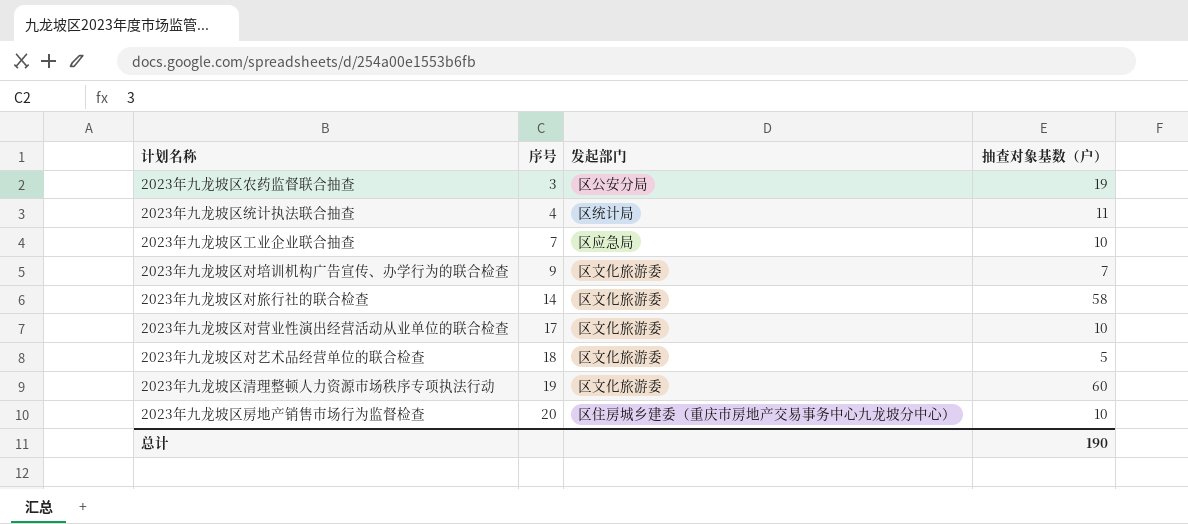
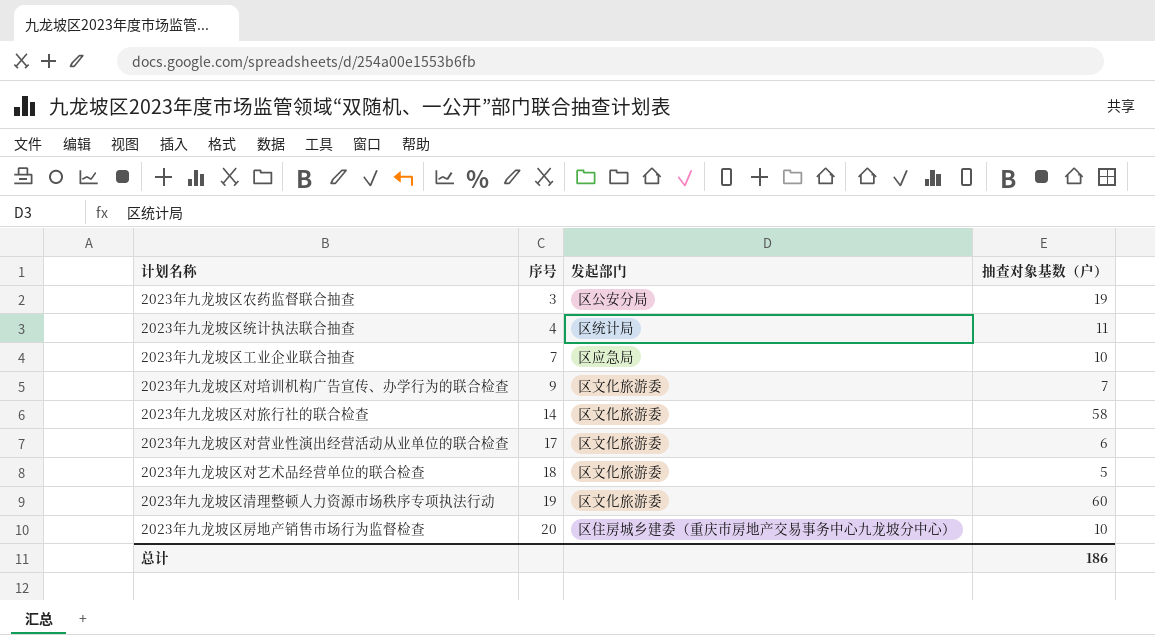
2023年九龙坡区对营业性演出经营活动从业单位的联合检查 | 抽查对象基数（户）: 10 -> 6
总计 | 抽查对象基数（户）: 190 -> 186

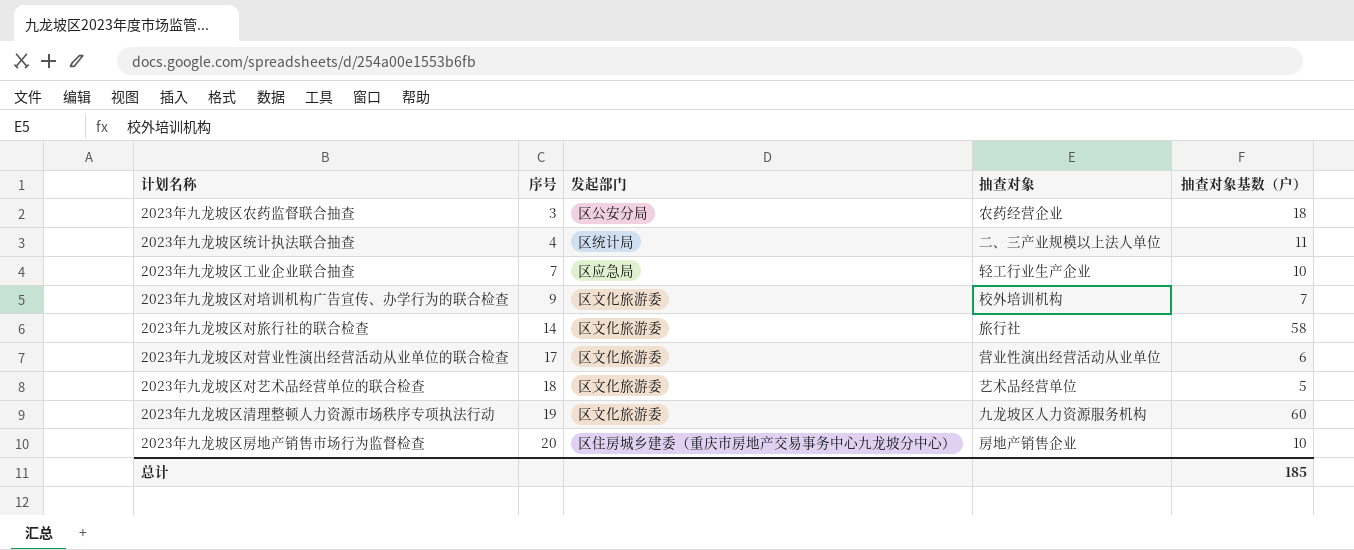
column 抽查对象 | position: none -> 4
2023年九龙坡区农药监督联合抽查 | 抽查对象基数（户）: 19 -> 18
总计 | 抽查对象基数（户）: 186 -> 185

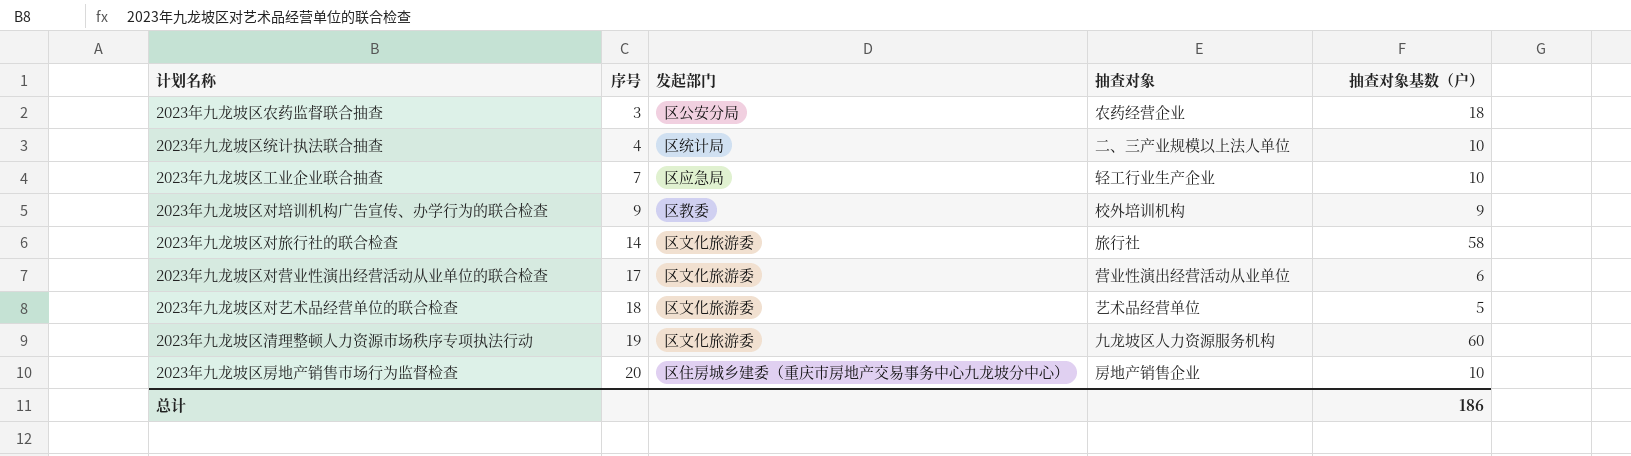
2023年九龙坡区统计执法联合抽查 | 抽查对象基数（户）: 11 -> 10
2023年九龙坡区对培训机构广告宣传、办学行为的联合检查 | 发起部门: 区文化旅游委 -> 区教委
2023年九龙坡区对培训机构广告宣传、办学行为的联合检查 | 抽查对象基数（户）: 7 -> 9
总计 | 抽查对象基数（户）: 185 -> 186

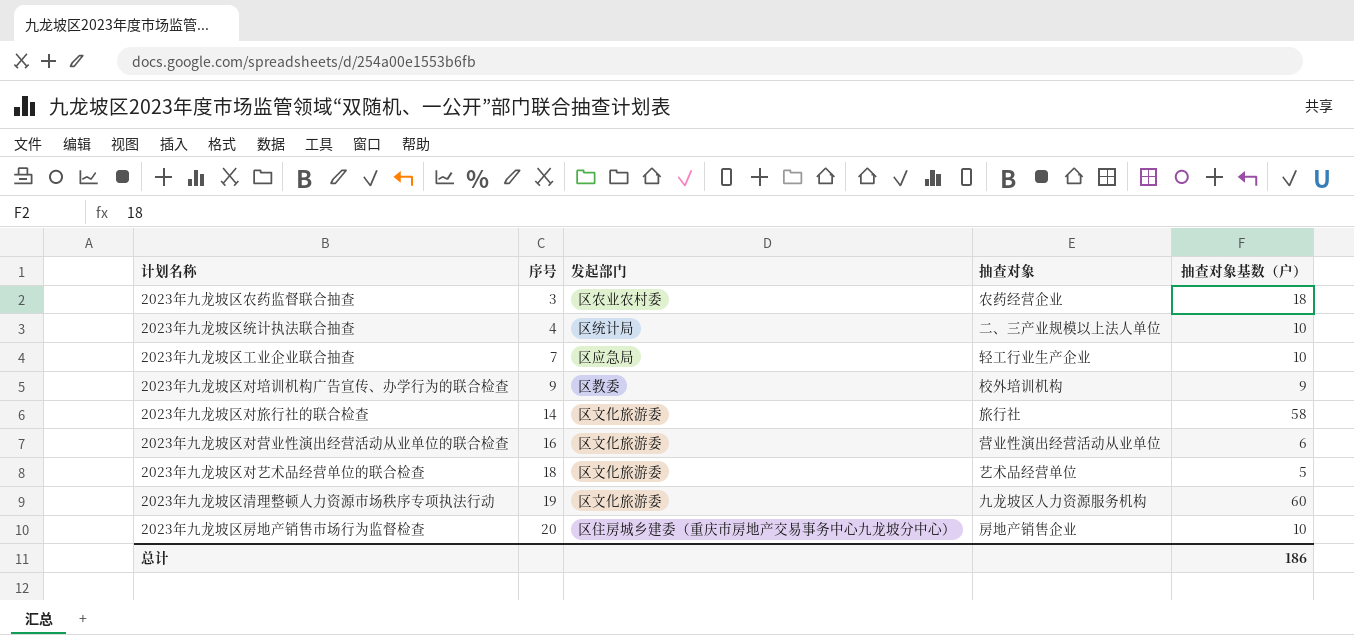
2023年九龙坡区农药监督联合抽查 | 发起部门: 区公安分局 -> 区农业农村委
2023年九龙坡区对营业性演出经营活动从业单位的联合检查 | 序号: 17 -> 16

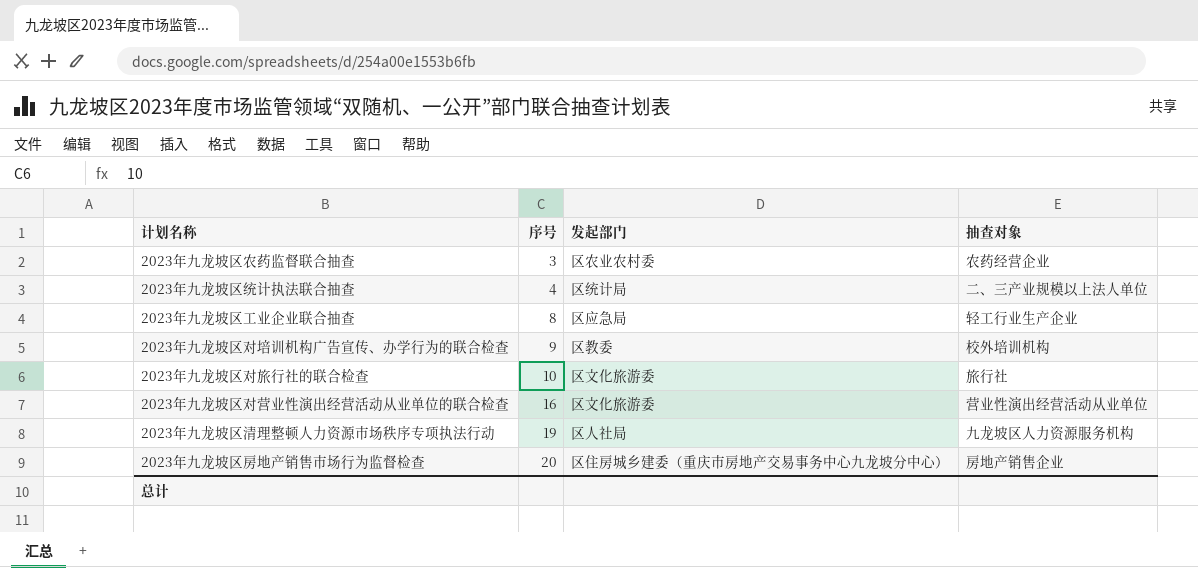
column 抽查对象基数（户） | position: 5 -> none
row 2023年九龙坡区对艺术品经营单位的联合检查: 18 | 区文化旅游委 | 艺术品经营单位 | 5 -> none
2023年九龙坡区工业企业联合抽查 | 序号: 7 -> 8
2023年九龙坡区对旅行社的联合检查 | 序号: 14 -> 10
2023年九龙坡区清理整顿人力资源市场秩序专项执法行动 | 发起部门: 区文化旅游委 -> 区人社局

